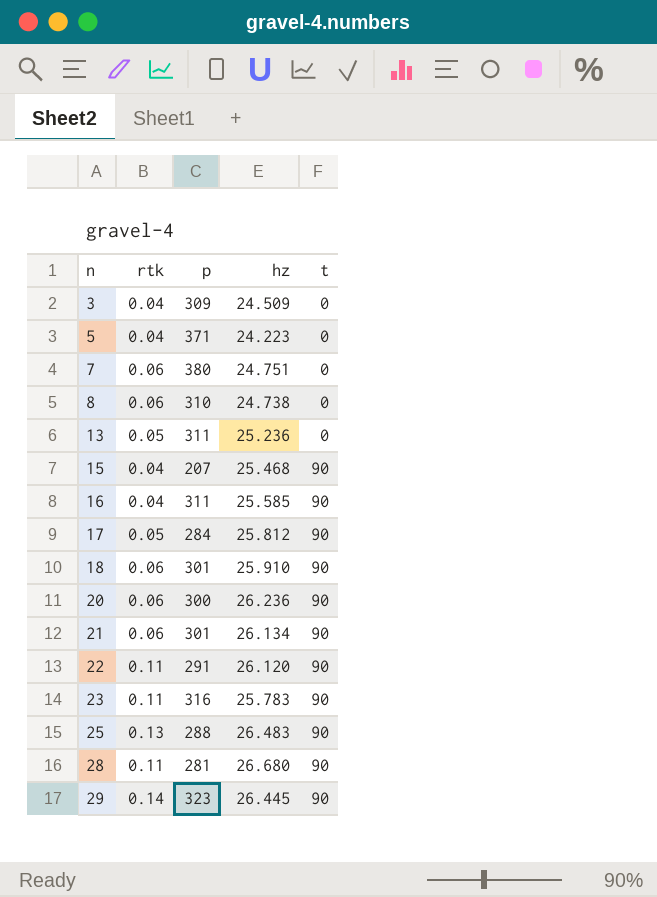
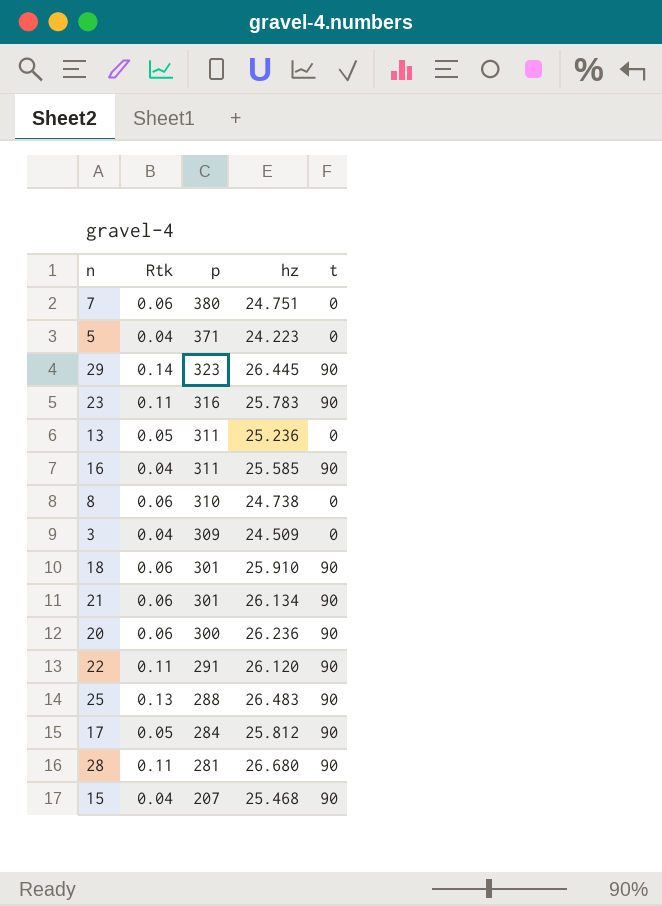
row order: n ascending -> p descending
column name: rtk -> Rtk

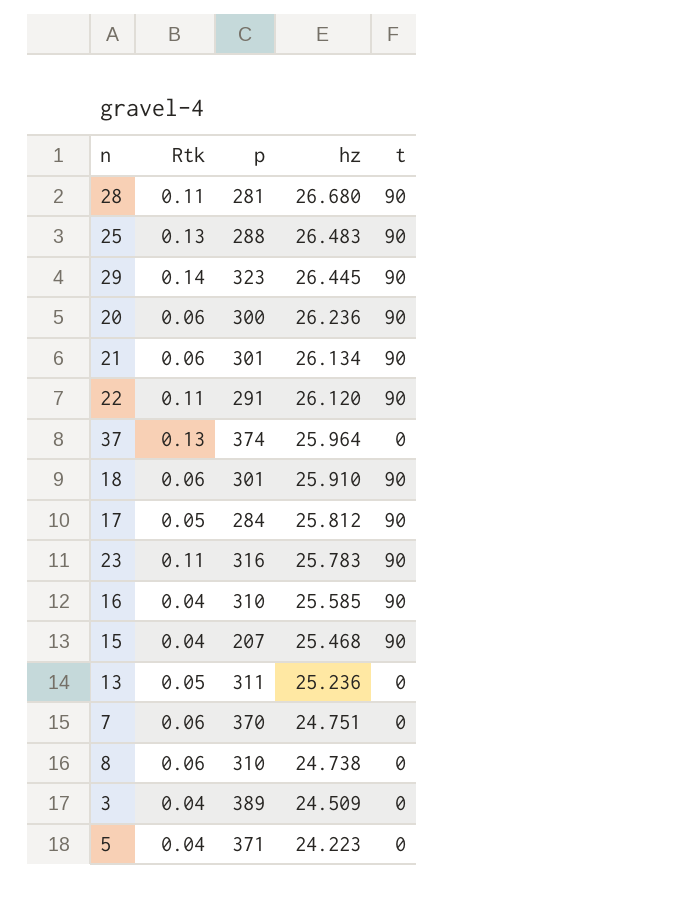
row order: p descending -> hz descending
row 37: none -> 0.13 | 374 | 25.964 | 0
16 | p: 311 -> 310
7 | p: 380 -> 370
3 | p: 309 -> 389

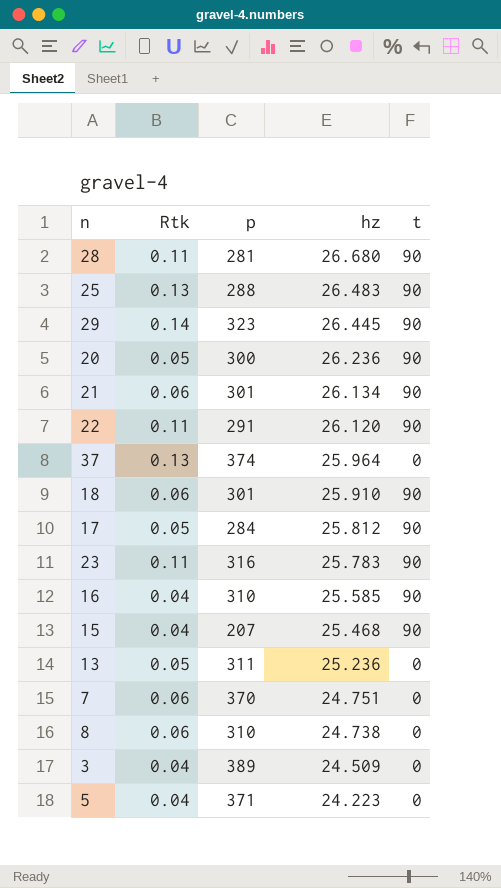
20 | Rtk: 0.06 -> 0.05

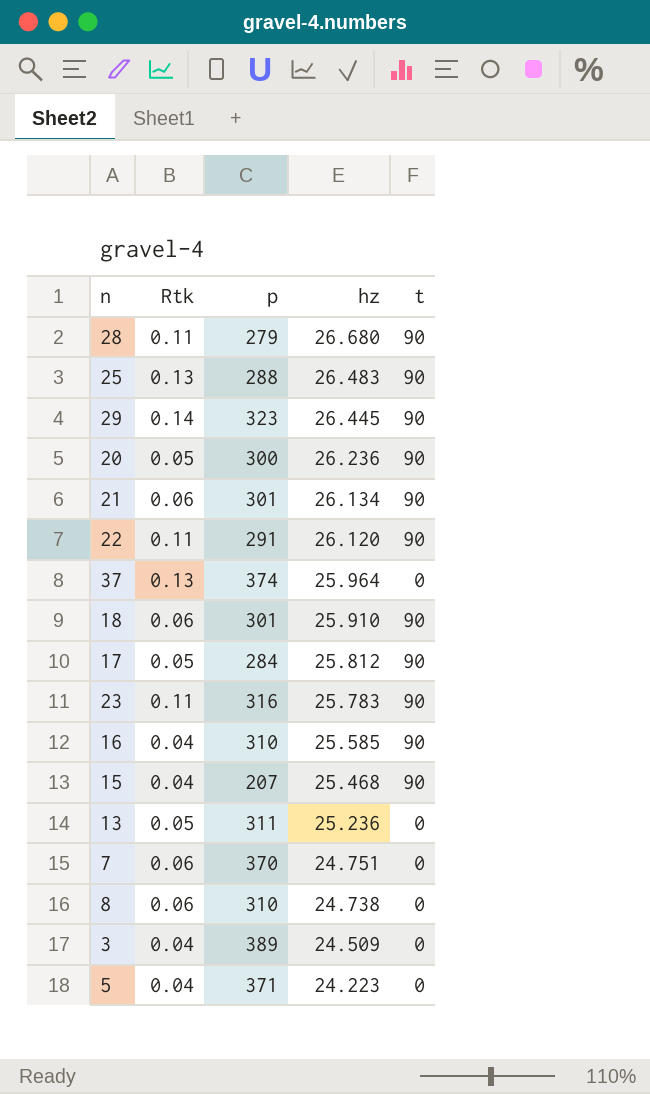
28 | p: 281 -> 279

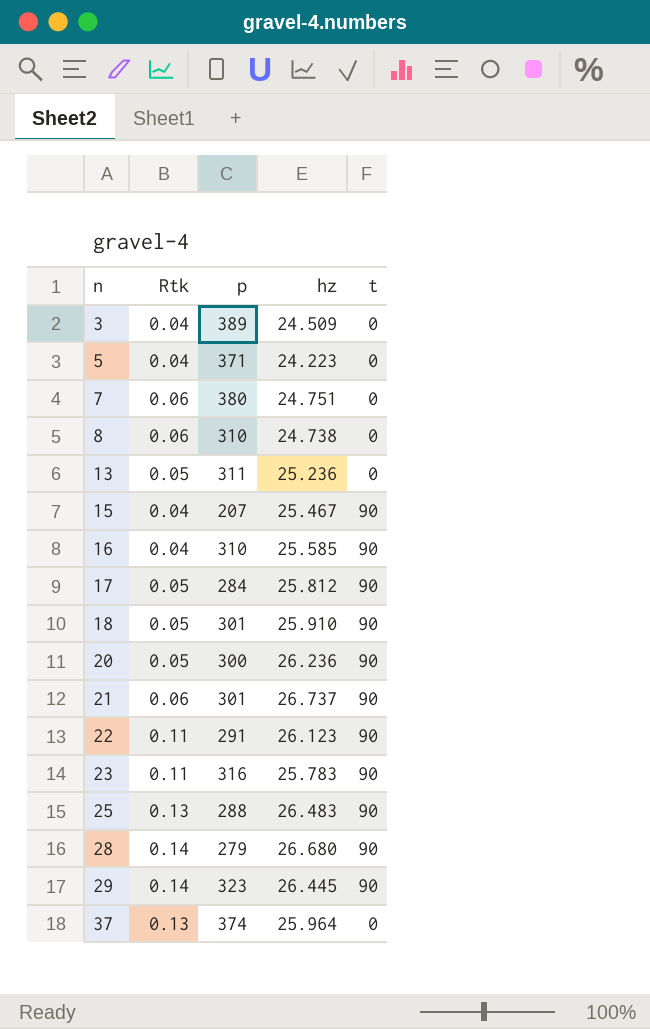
row order: hz descending -> n ascending
7 | p: 370 -> 380
15 | hz: 25.468 -> 25.467
18 | Rtk: 0.06 -> 0.05
21 | hz: 26.134 -> 26.737
22 | hz: 26.120 -> 26.123
28 | Rtk: 0.11 -> 0.14

